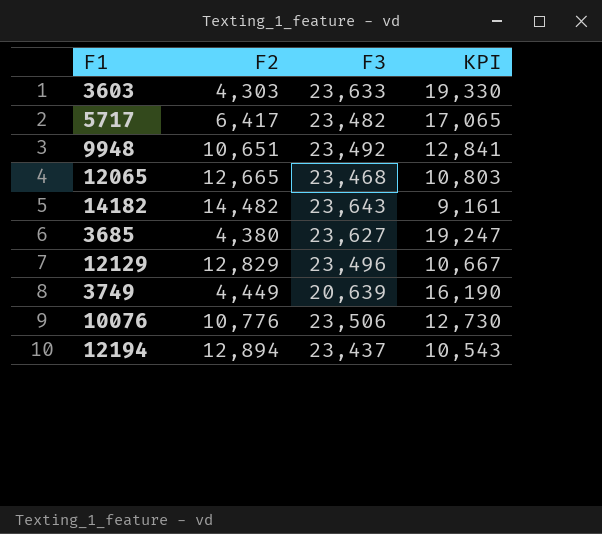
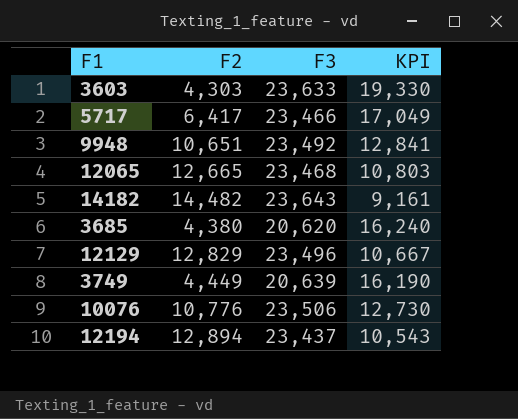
5717 | F3: 23,482 -> 23,466
5717 | KPI: 17,065 -> 17,049
3685 | F3: 23,627 -> 20,620
3685 | KPI: 19,247 -> 16,240

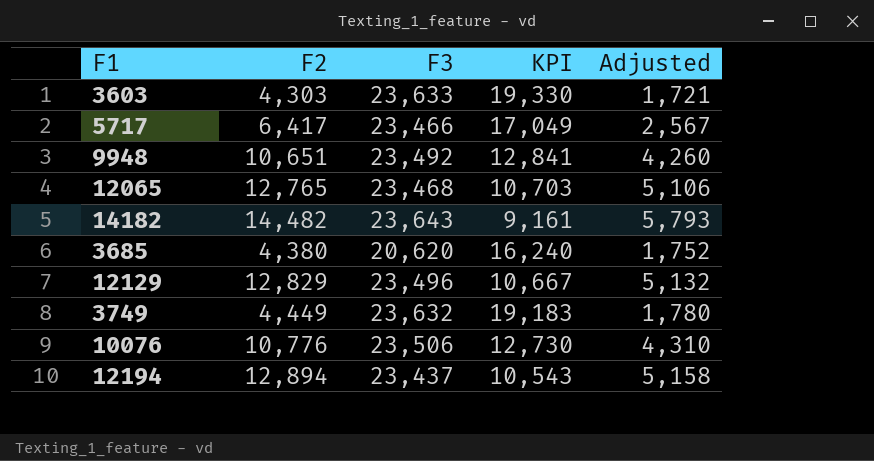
column Adjusted | formula: none -> [F2] * 0.4
12065 | F2: 12,665 -> 12,765
12065 | KPI: 10,803 -> 10,703
3749 | F3: 20,639 -> 23,632
3749 | KPI: 16,190 -> 19,183

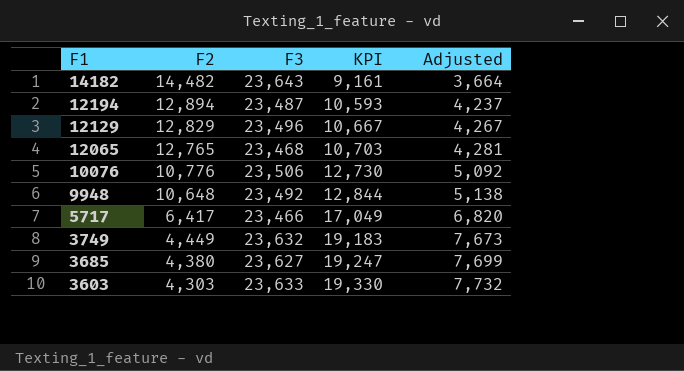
row order: none -> F1 descending
column Adjusted | formula: [F2] * 0.4 -> [KPI] * 0.4
12194 | F3: 23,437 -> 23,487
12194 | KPI: 10,543 -> 10,593
9948 | F2: 10,651 -> 10,648
9948 | KPI: 12,841 -> 12,844
3685 | F3: 20,620 -> 23,627
3685 | KPI: 16,240 -> 19,247

